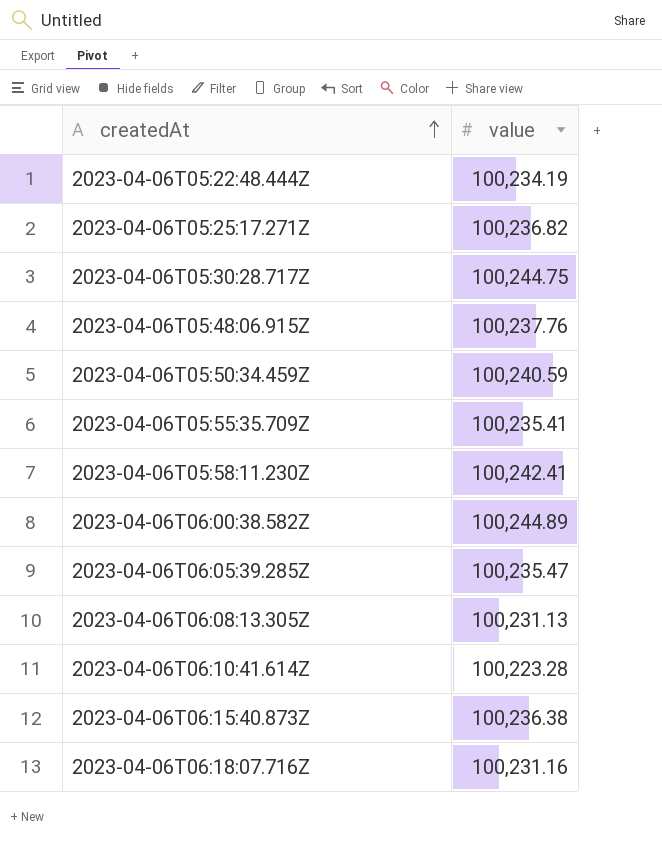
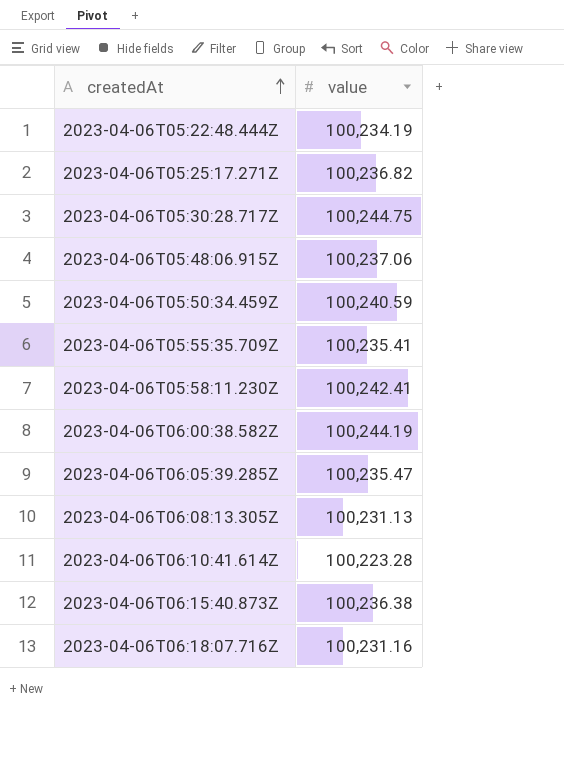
2023-04-06T05:48:06.915Z | value: 100,237.76 -> 100,237.06
2023-04-06T06:00:38.582Z | value: 100,244.89 -> 100,244.19

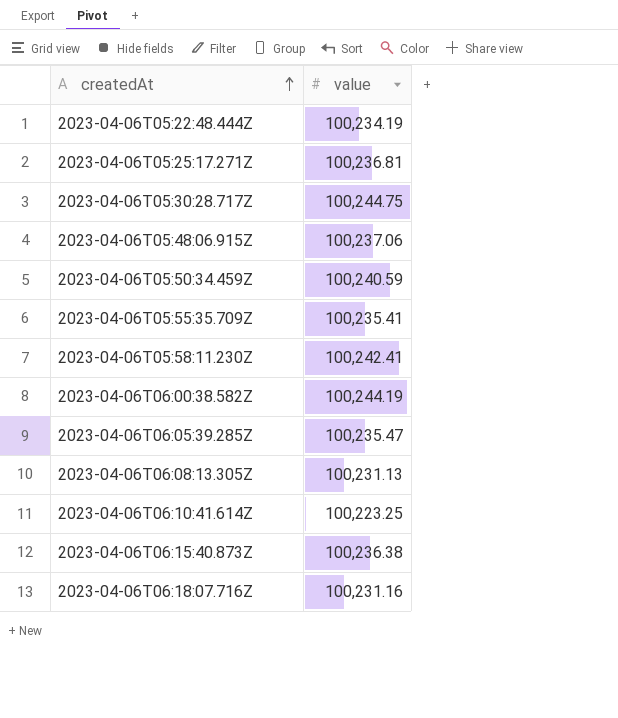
2023-04-06T05:25:17.271Z | value: 100,236.82 -> 100,236.81
2023-04-06T06:10:41.614Z | value: 100,223.28 -> 100,223.25

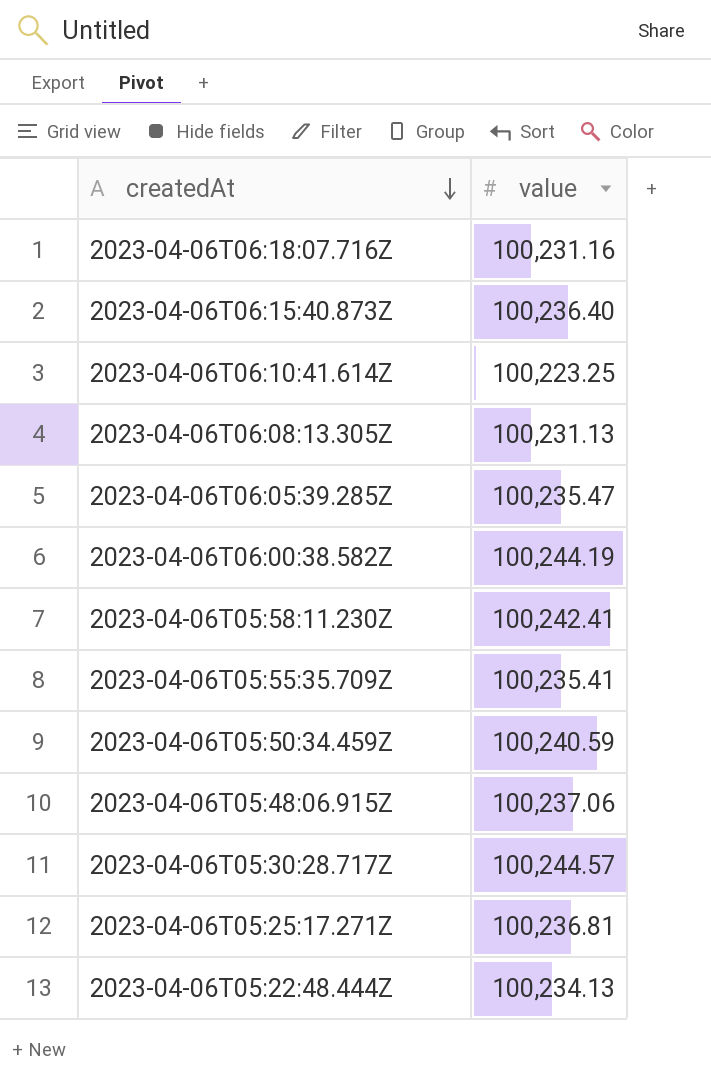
row order: createdAt ascending -> createdAt descending
2023-04-06T06:15:40.873Z | value: 100,236.38 -> 100,236.40
2023-04-06T05:30:28.717Z | value: 100,244.75 -> 100,244.57
2023-04-06T05:22:48.444Z | value: 100,234.19 -> 100,234.13

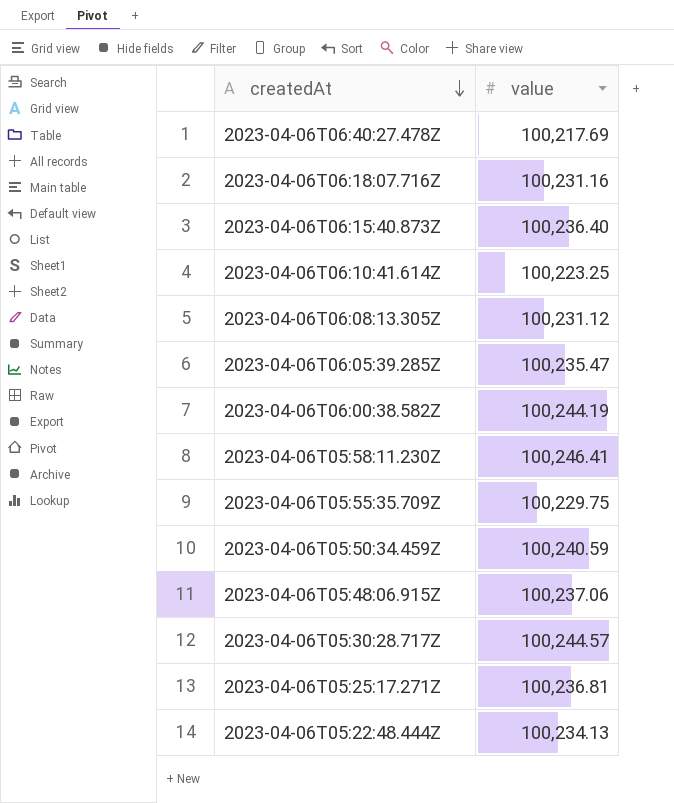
row 2023-04-06T06:40:27.478Z: none -> 100,217.69
2023-04-06T06:08:13.305Z | value: 100,231.13 -> 100,231.12
2023-04-06T05:58:11.230Z | value: 100,242.41 -> 100,246.41
2023-04-06T05:55:35.709Z | value: 100,235.41 -> 100,229.75

